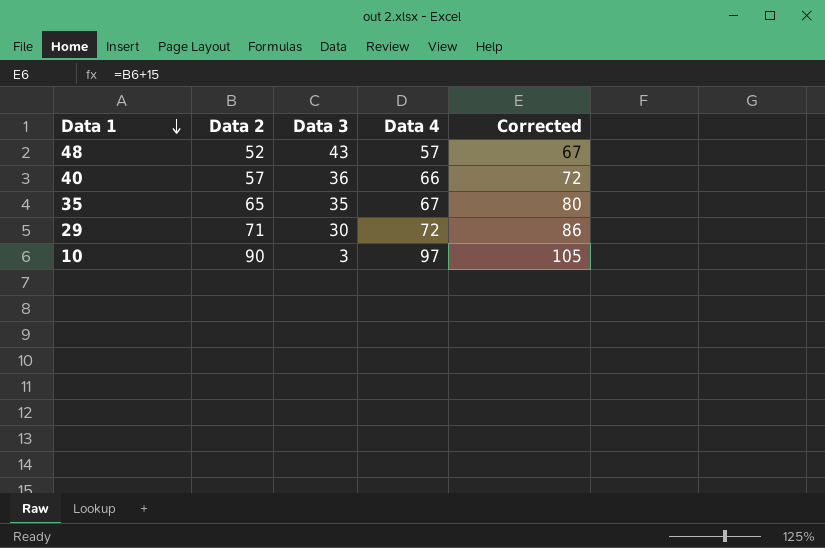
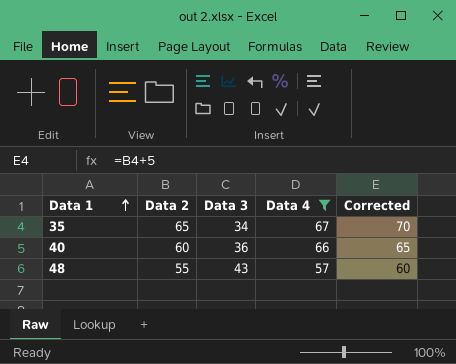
filter: none -> Data 4 <= 67
row order: Data 1 descending -> Data 1 ascending
column Corrected | formula: [Data 2] + 15 -> [Data 2] + 5
35 | Data 3: 35 -> 34
40 | Data 2: 57 -> 60
48 | Data 2: 52 -> 55

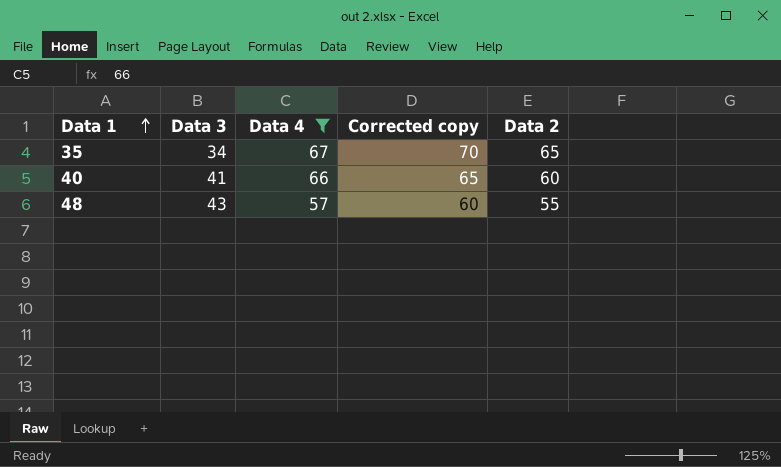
column name: Corrected -> Corrected copy
column Data 2 | position: 2 -> 5
40 | Data 3: 36 -> 41

